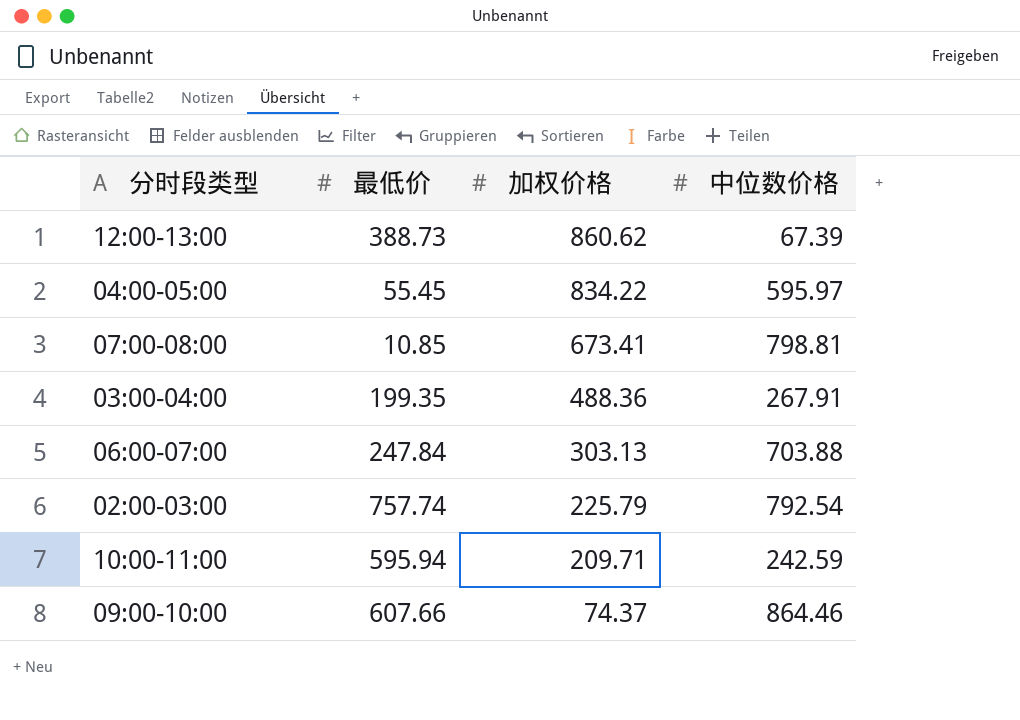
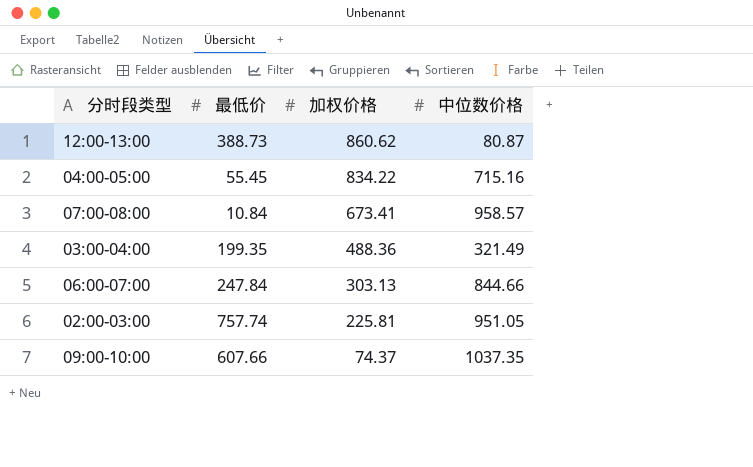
row 10:00-11:00: 595.94 | 209.71 | 242.59 -> none
12:00-13:00 | 中位数价格: 67.39 -> 80.87
04:00-05:00 | 中位数价格: 595.97 -> 715.16
07:00-08:00 | 最低价: 10.85 -> 10.84
07:00-08:00 | 中位数价格: 798.81 -> 958.57
03:00-04:00 | 中位数价格: 267.91 -> 321.49
06:00-07:00 | 中位数价格: 703.88 -> 844.66
02:00-03:00 | 加权价格: 225.79 -> 225.81
02:00-03:00 | 中位数价格: 792.54 -> 951.05
09:00-10:00 | 中位数价格: 864.46 -> 1037.35

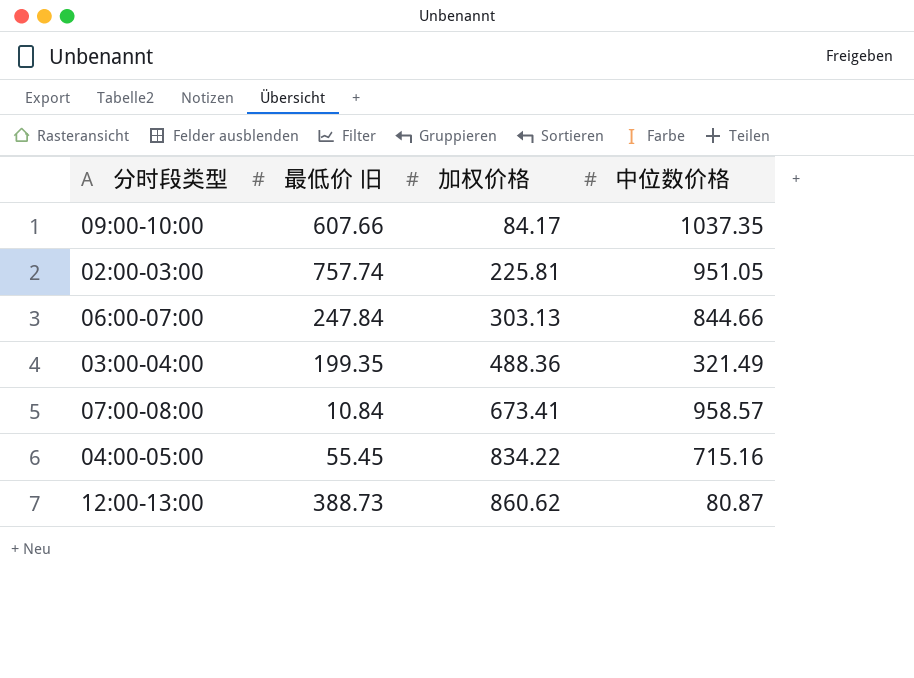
row order: 加权价格 descending -> 加权价格 ascending
column name: 最低价 -> 最低价 旧
09:00-10:00 | 加权价格: 74.37 -> 84.17

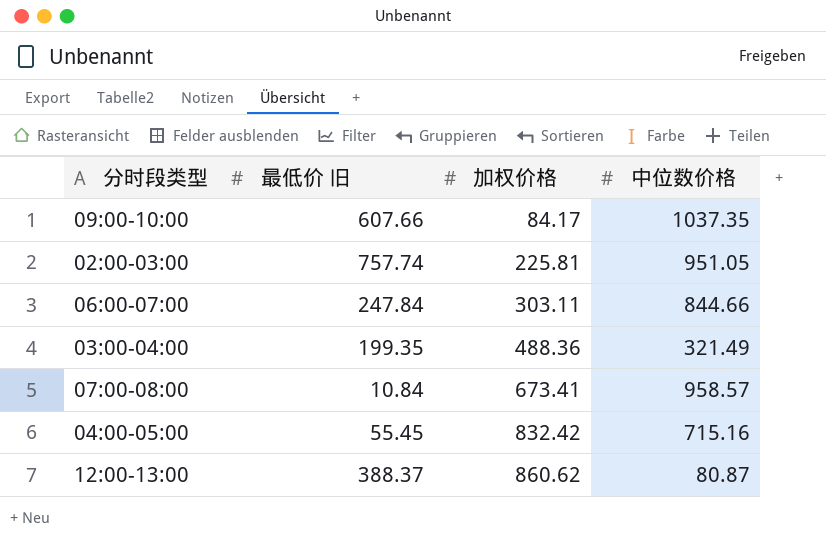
06:00-07:00 | 加权价格: 303.13 -> 303.11
04:00-05:00 | 加权价格: 834.22 -> 832.42
12:00-13:00 | 最低价 旧: 388.73 -> 388.37

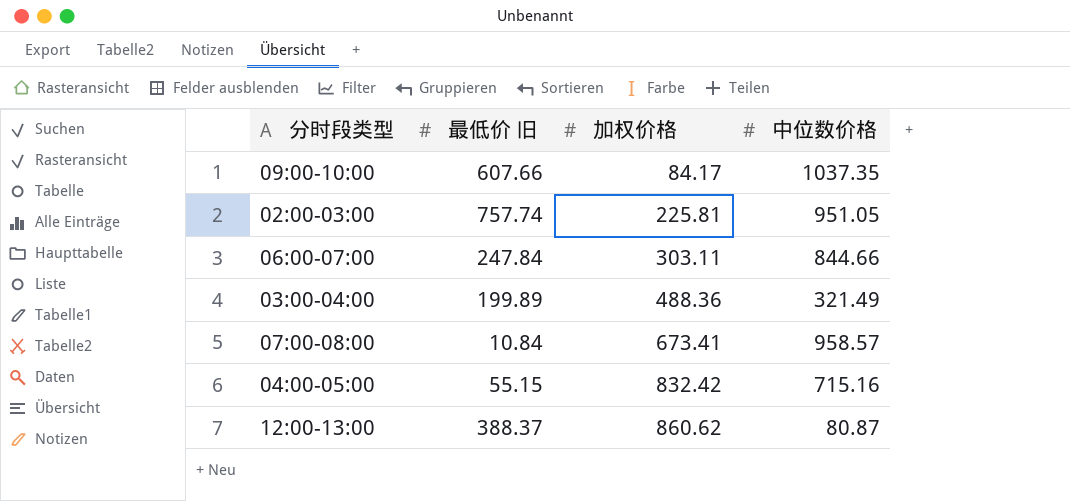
03:00-04:00 | 最低价 旧: 199.35 -> 199.89
04:00-05:00 | 最低价 旧: 55.45 -> 55.15

